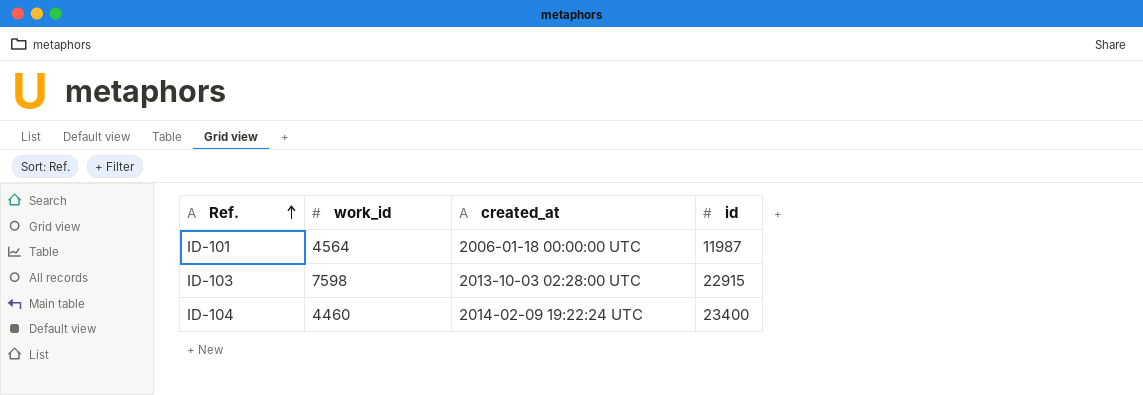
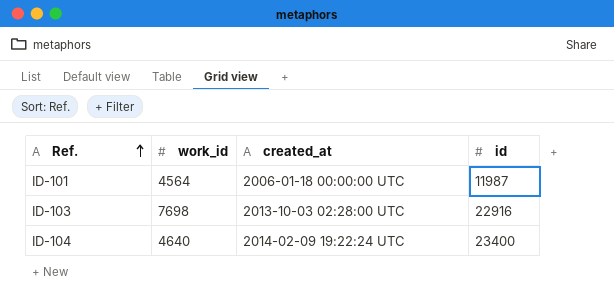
ID-103 | work_id: 7598 -> 7698
ID-103 | id: 22915 -> 22916
ID-104 | work_id: 4460 -> 4640

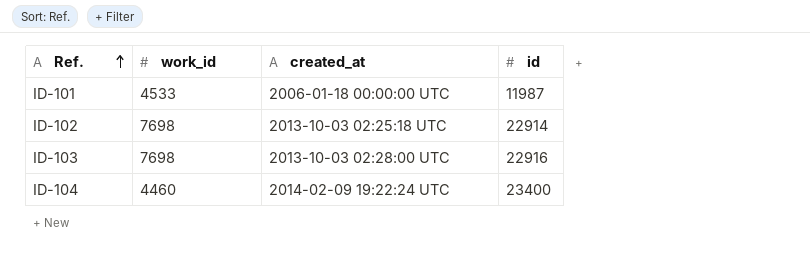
ID-101 | work_id: 4564 -> 4533
row ID-102: none -> 7698 | 2013-10-03 02:25:18 UTC | 22914
ID-104 | work_id: 4640 -> 4460

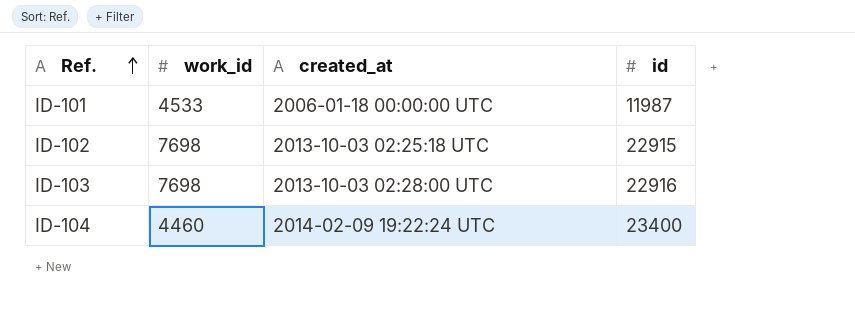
ID-102 | id: 22914 -> 22915

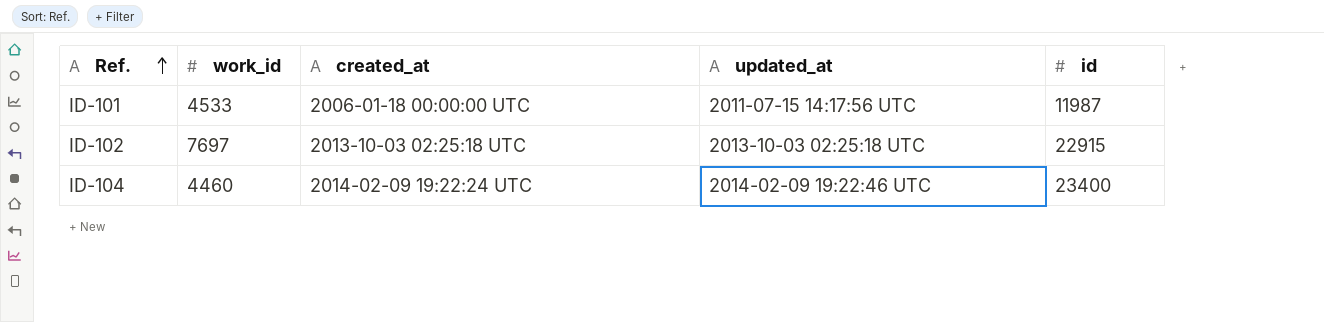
column updated_at | position: none -> 4
row ID-103: 7698 | 2013-10-03 02:28:00 UTC | 22916 -> none
ID-102 | work_id: 7698 -> 7697

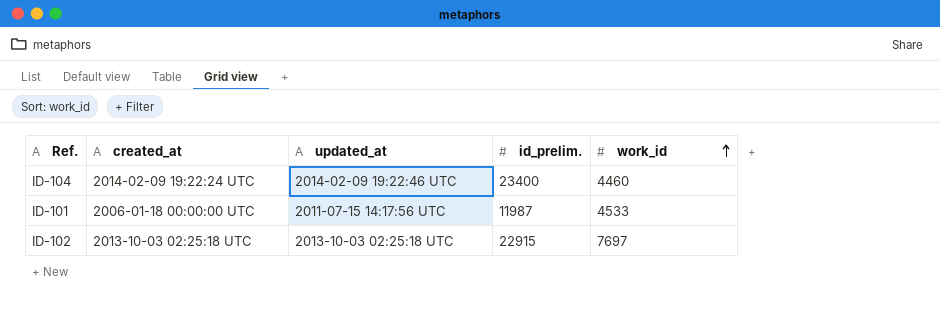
row order: Ref. ascending -> work_id ascending
column name: id -> id_prelim.
column work_id | position: 2 -> 5

